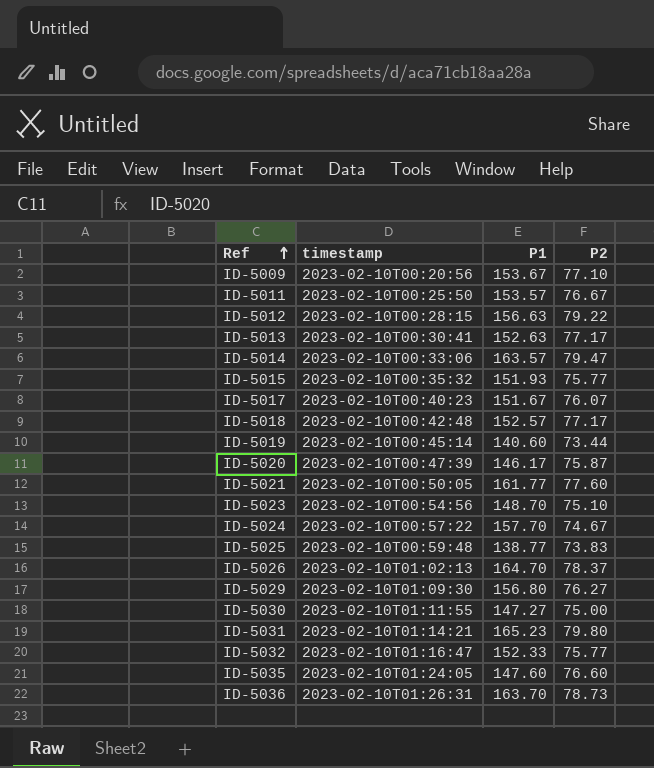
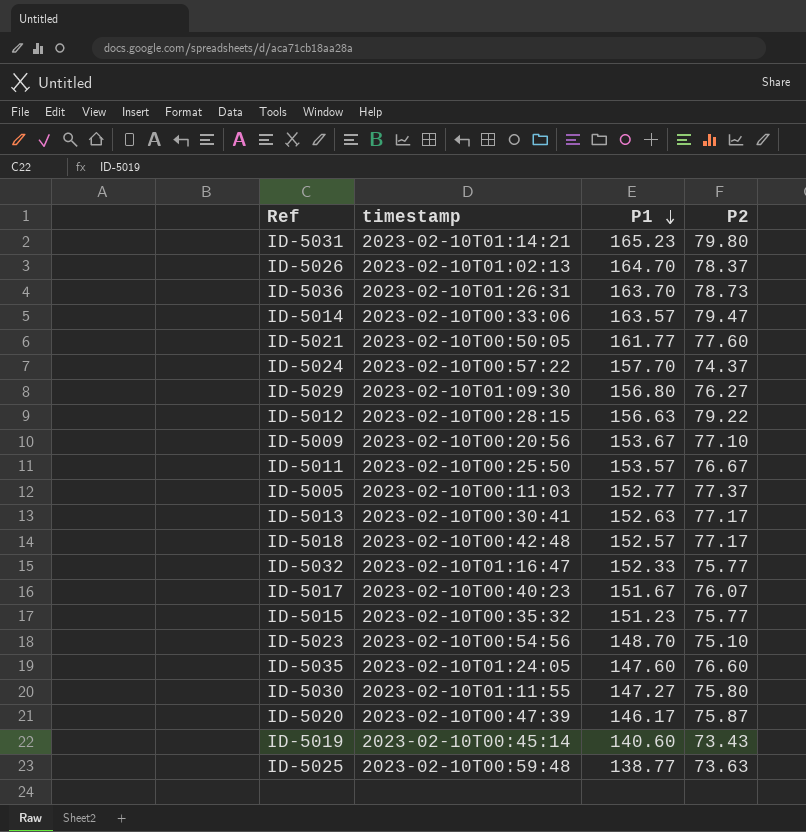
row order: Ref ascending -> P1 descending
ID-5024 | P2: 74.67 -> 74.37
row ID-5005: none -> 2023-02-10T00:11:03 | 152.77 | 77.37
ID-5015 | P1: 151.93 -> 151.23
ID-5030 | P2: 75.00 -> 75.80
ID-5019 | P2: 73.44 -> 73.43
ID-5025 | P2: 73.83 -> 73.63

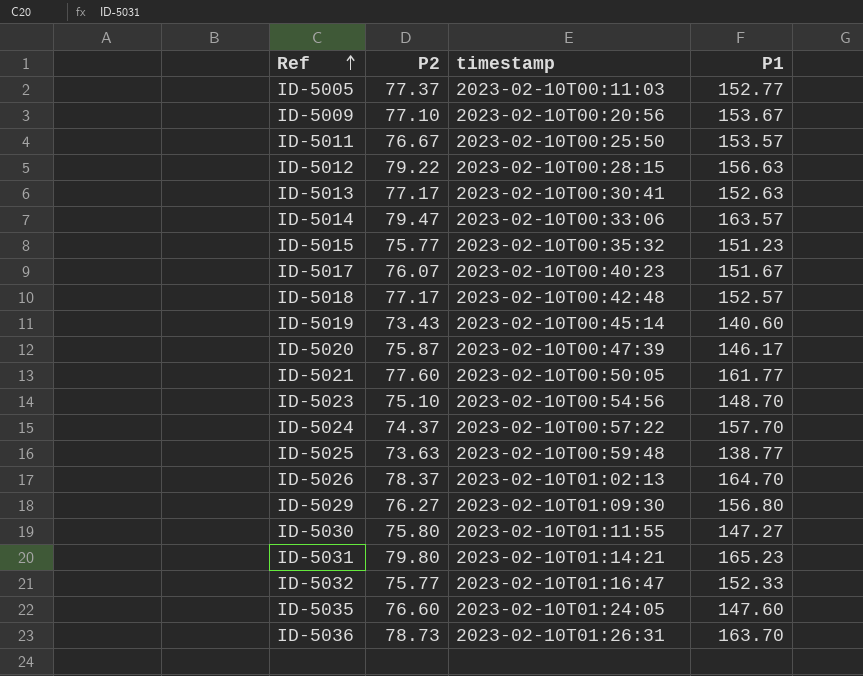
row order: P1 descending -> Ref ascending
column P2 | position: 4 -> 2

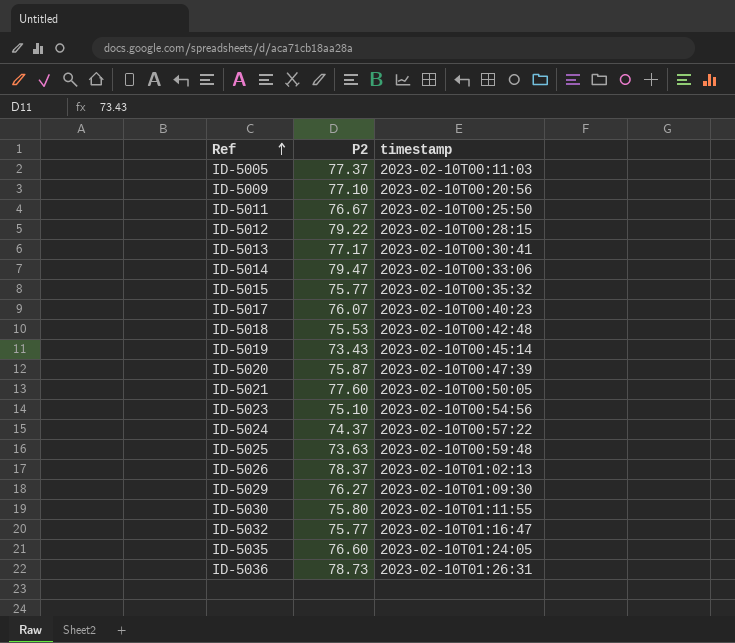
column P1 | position: 4 -> none
row ID-5031: 79.80 | 2023-02-10T01:14:21 | 165.23 -> none
ID-5018 | P2: 77.17 -> 75.53

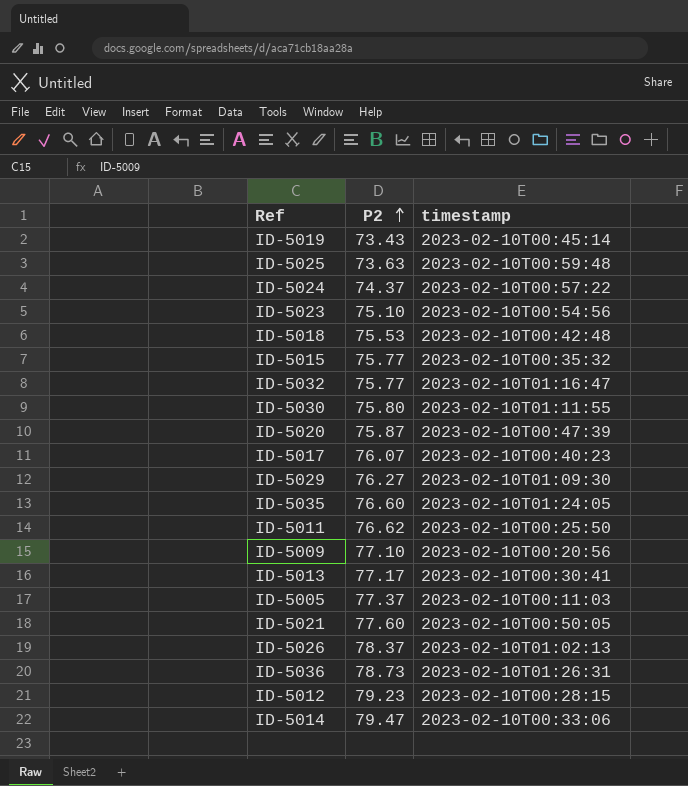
row order: Ref ascending -> P2 ascending
ID-5011 | P2: 76.67 -> 76.62
ID-5012 | P2: 79.22 -> 79.23

